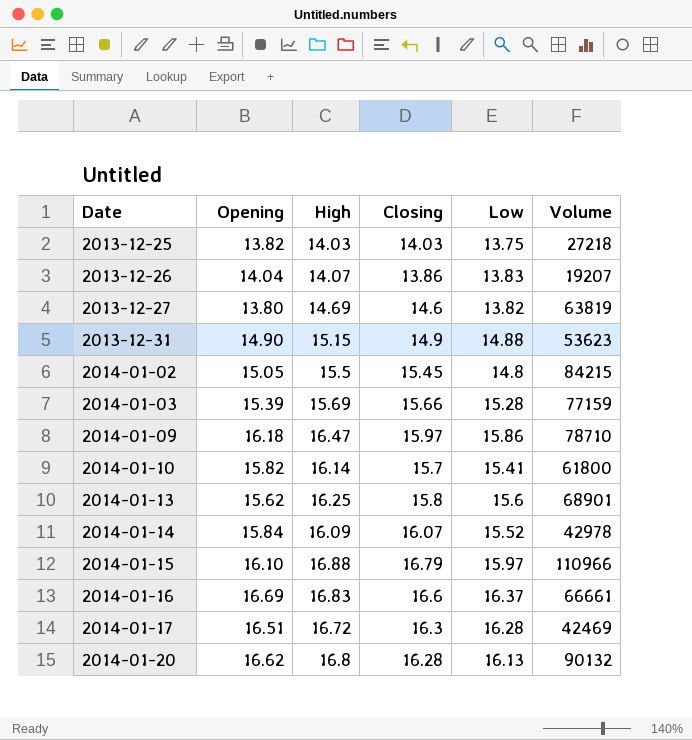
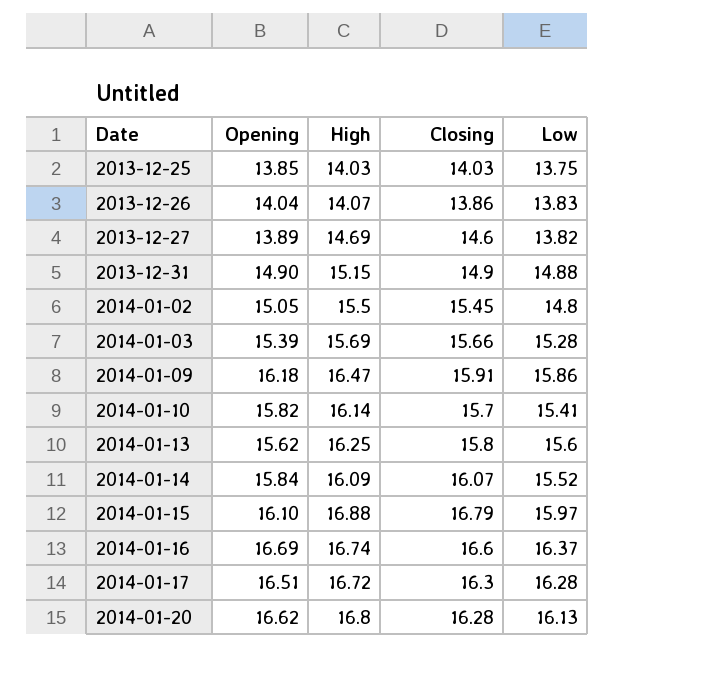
column Volume | position: 6 -> none
2013-12-25 | Opening: 13.82 -> 13.85
2013-12-27 | Opening: 13.80 -> 13.89
2014-01-09 | Closing: 15.97 -> 15.91
2014-01-16 | High: 16.83 -> 16.74

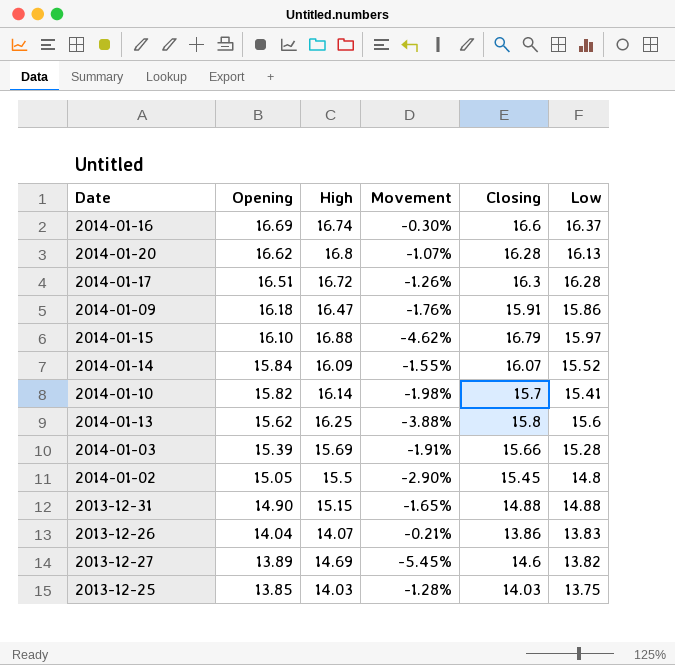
row order: Date ascending -> Opening descending
column Movement | formula: none -> ([Opening] - [High]) / [High]
2013-12-31 | Closing: 14.9 -> 14.88

